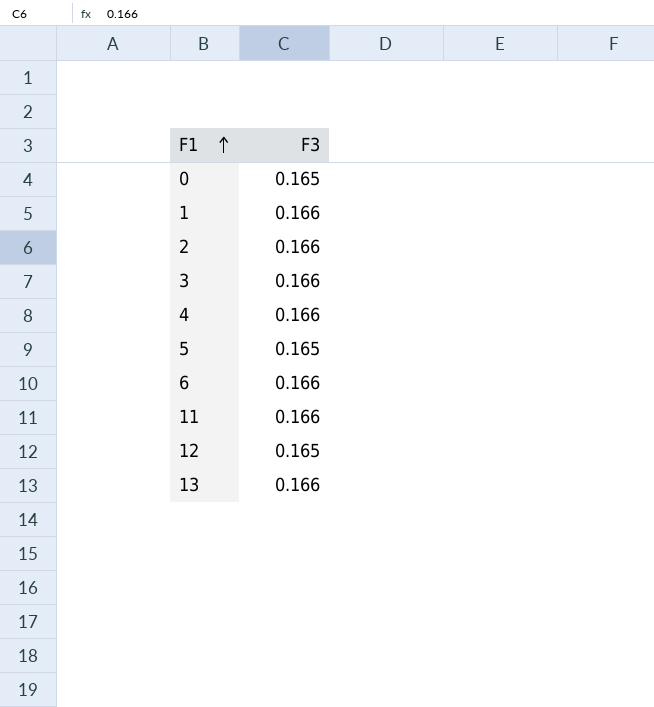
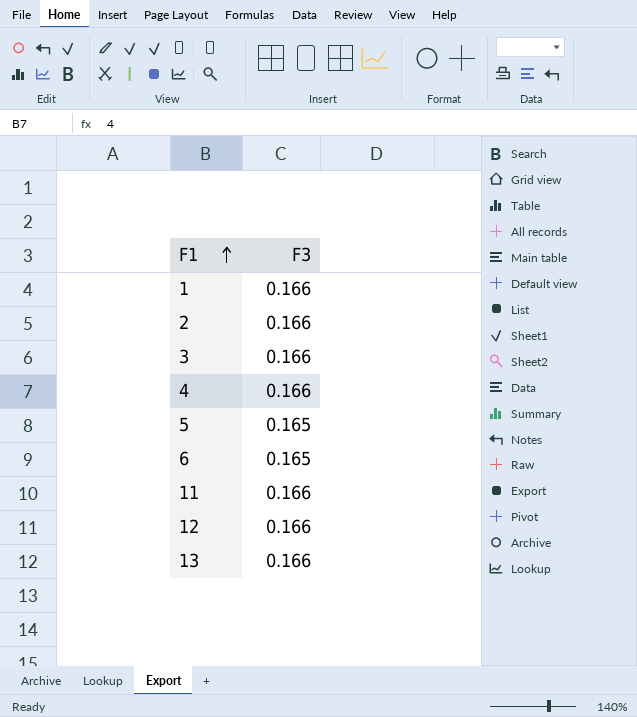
row 0: 0.165 -> none
6 | F3: 0.166 -> 0.165
12 | F3: 0.165 -> 0.166

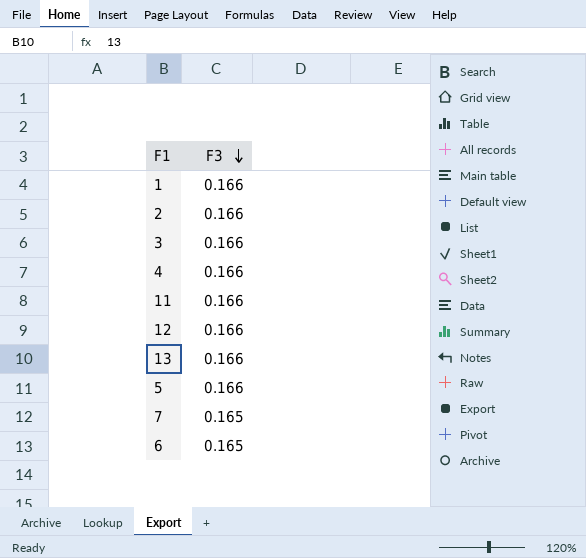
row order: F1 ascending -> F3 descending
5 | F3: 0.165 -> 0.166
row 7: none -> 0.165

